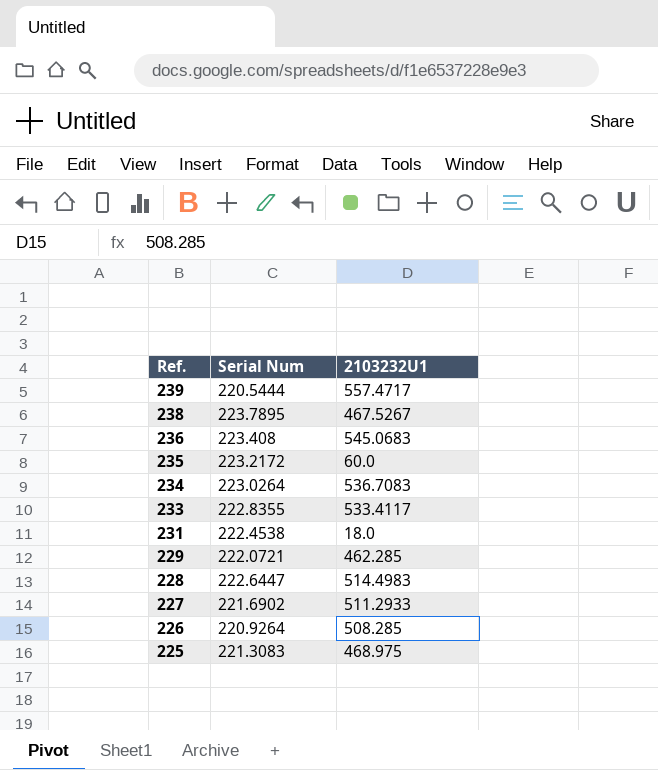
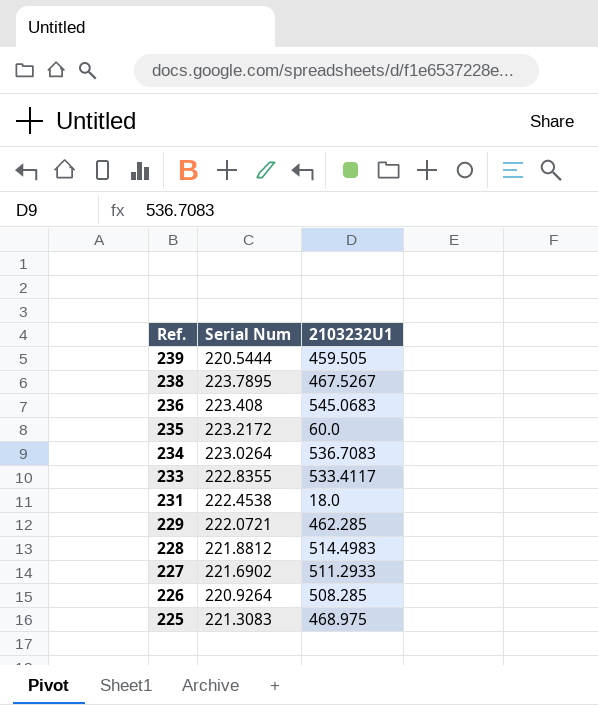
239 | 2103232U1: 557.4717 -> 459.505
228 | Serial Num: 222.6447 -> 221.8812

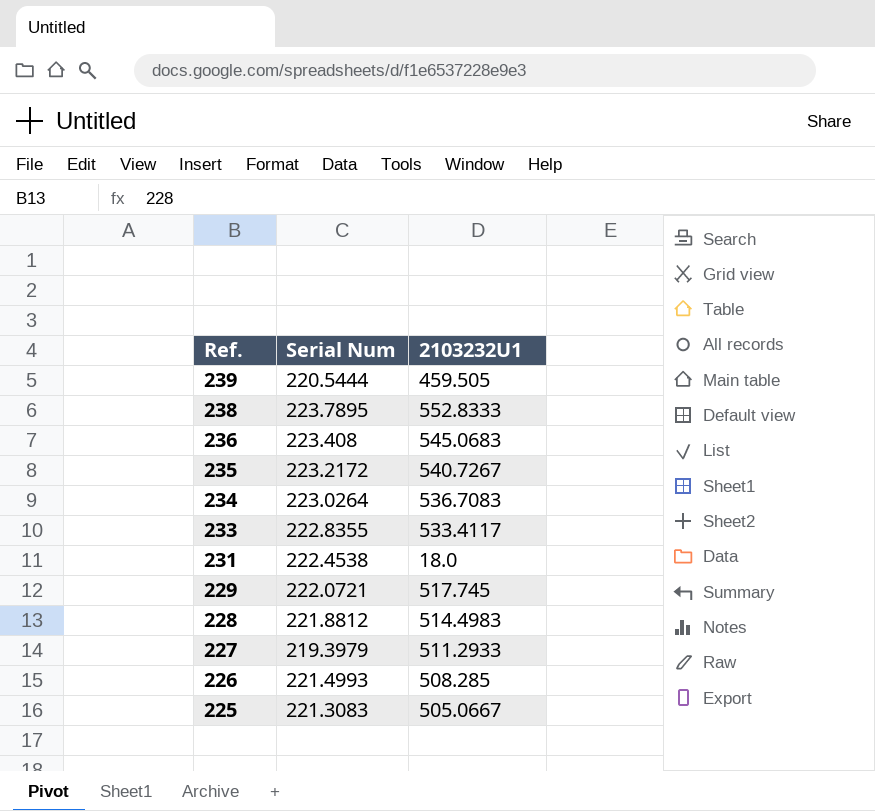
238 | 2103232U1: 467.5267 -> 552.8333
235 | 2103232U1: 60.0 -> 540.7267
229 | 2103232U1: 462.285 -> 517.745
227 | Serial Num: 221.6902 -> 219.3979
226 | Serial Num: 220.9264 -> 221.4993
225 | 2103232U1: 468.975 -> 505.0667

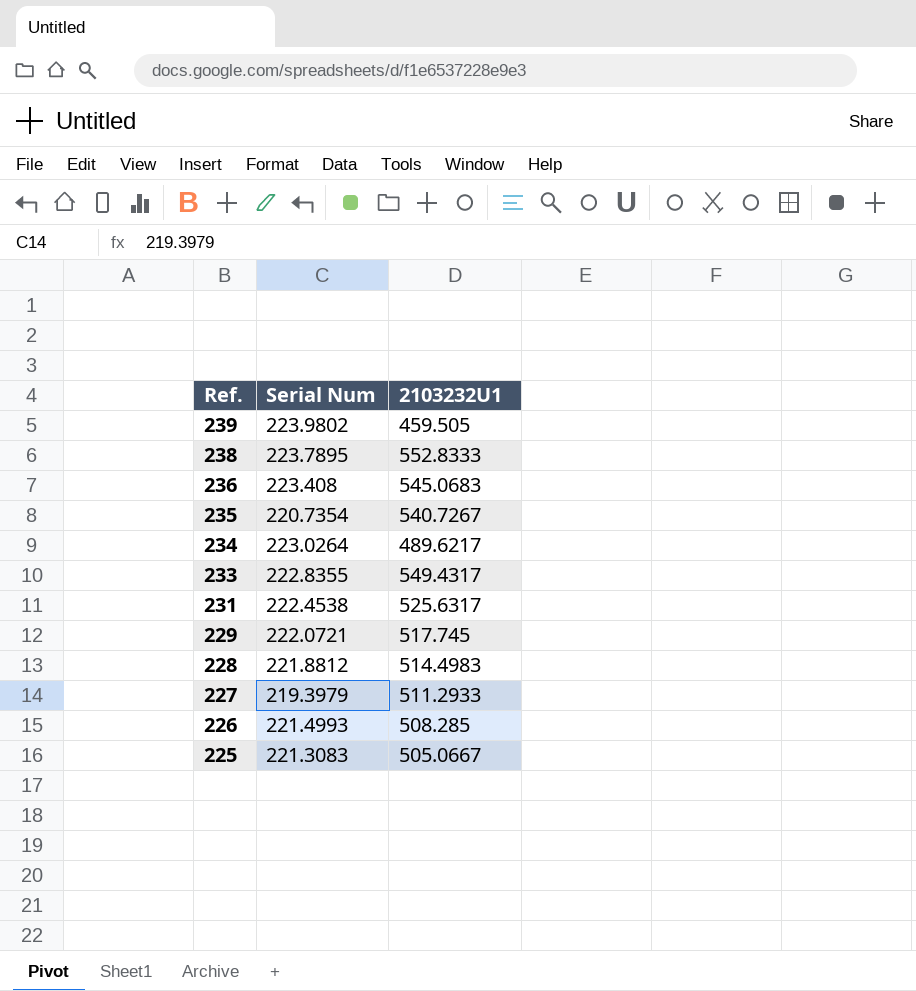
239 | Serial Num: 220.5444 -> 223.9802
235 | Serial Num: 223.2172 -> 220.7354
234 | 2103232U1: 536.7083 -> 489.6217
233 | 2103232U1: 533.4117 -> 549.4317
231 | 2103232U1: 18.0 -> 525.6317

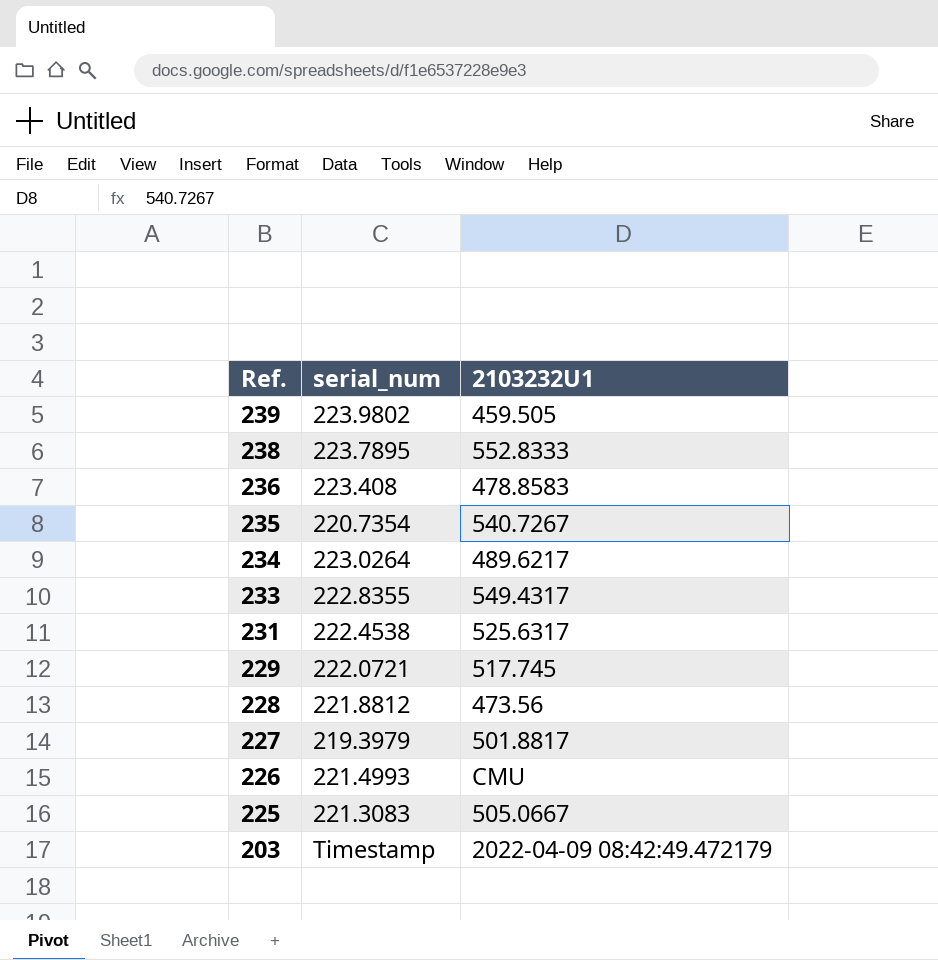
column name: Serial Num -> serial_num
236 | 2103232U1: 545.0683 -> 478.8583
228 | 2103232U1: 514.4983 -> 473.56
227 | 2103232U1: 511.2933 -> 501.8817
226 | 2103232U1: 508.285 -> CMU
row 203: none -> Timestamp | 2022-04-09 08:42:49.472179

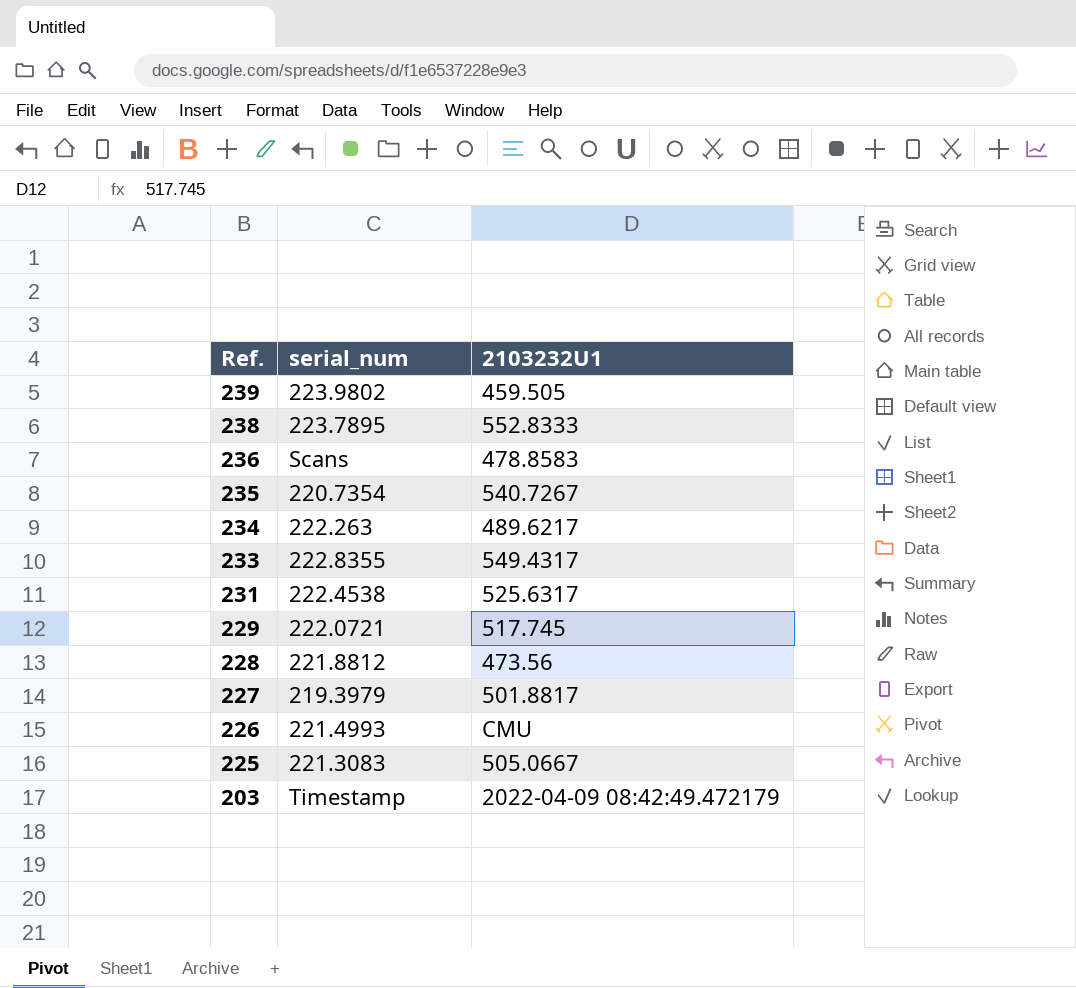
236 | serial_num: 223.408 -> Scans
234 | serial_num: 223.0264 -> 222.263

